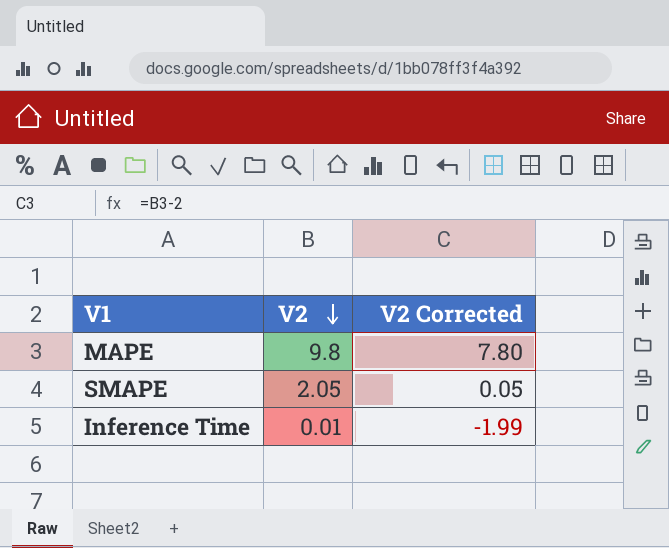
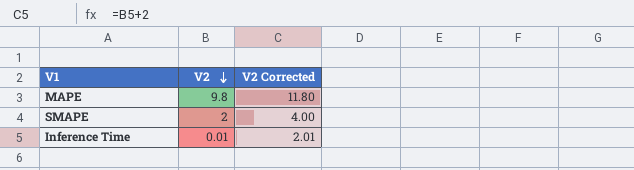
column V2 Corrected | formula: [V2] - 2 -> [V2] + 2
SMAPE | V2: 2.05 -> 2

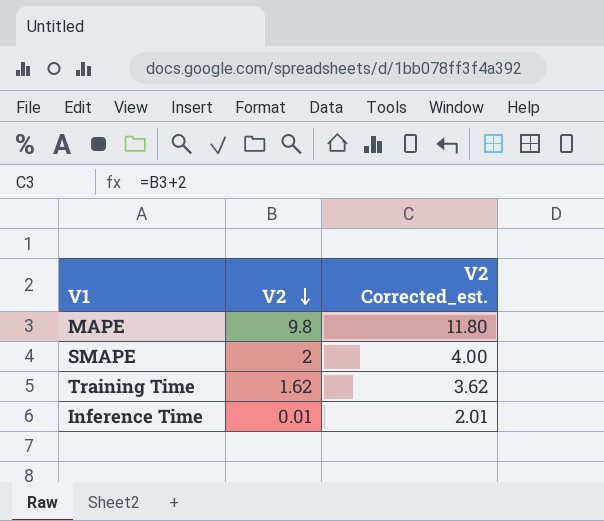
column name: V2 Corrected -> V2 Corrected_est.
row Training Time: none -> 1.62 | 3.62

